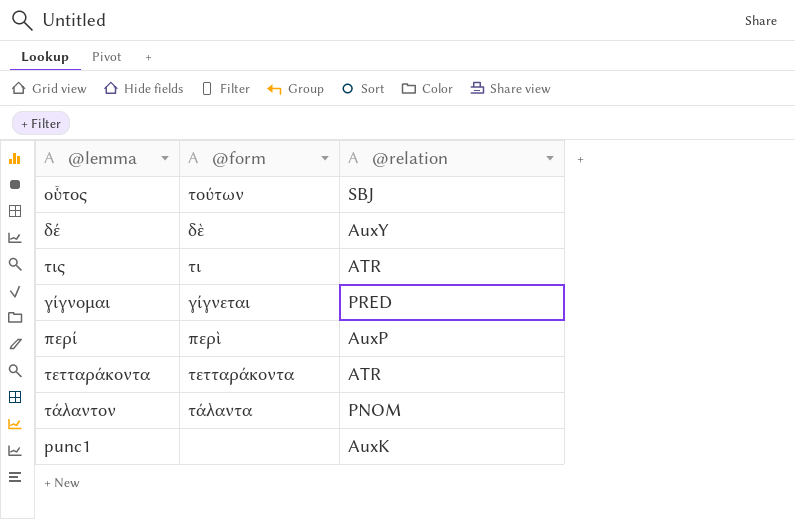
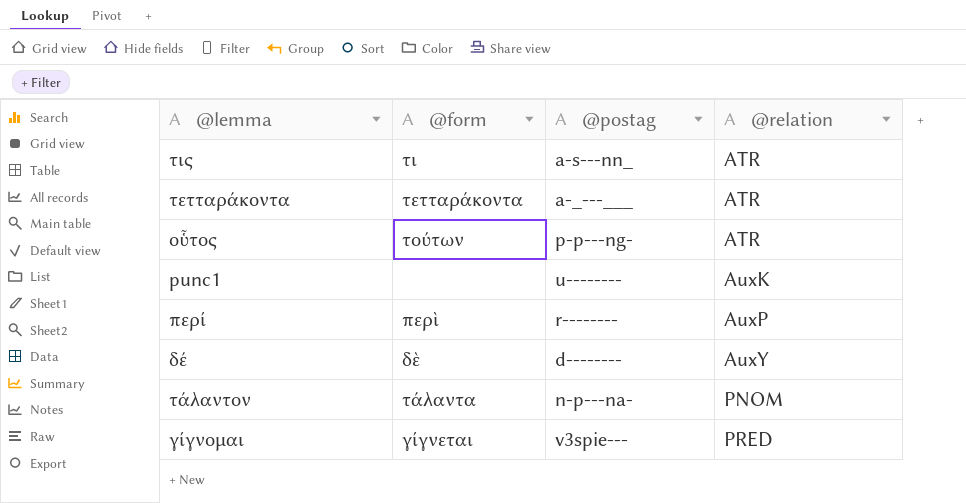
row order: none -> @relation ascending
column @postag | position: none -> 3
οὗτος | @relation: SBJ -> ATR

